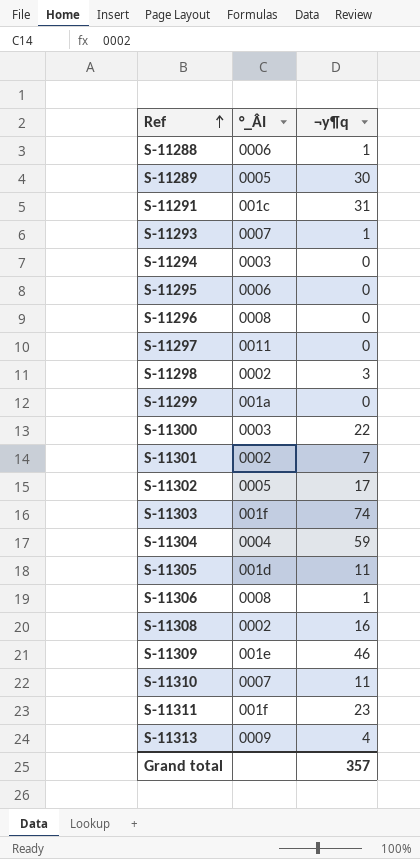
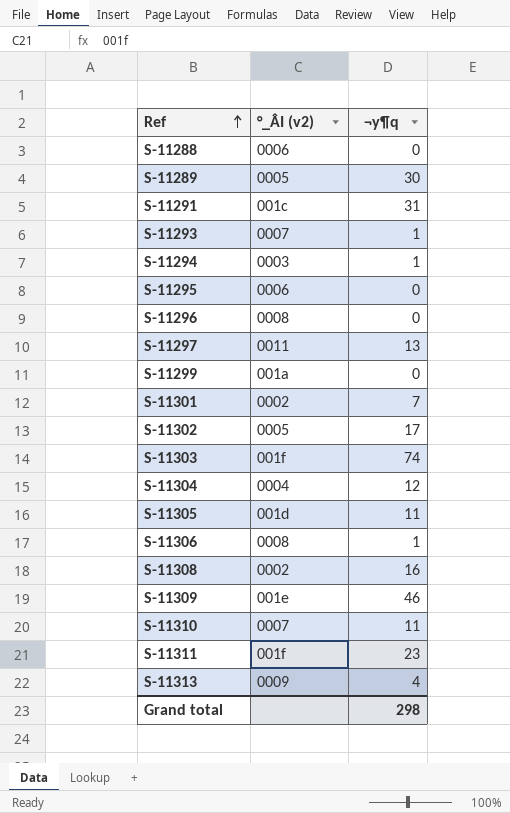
column name: °_ÂI -> °_ÂI (v2)
row S-11298: 0002 | 3 -> none
row S-11300: 0003 | 22 -> none
S-11288 | ¬y¶q: 1 -> 0
S-11294 | ¬y¶q: 0 -> 1
S-11297 | ¬y¶q: 0 -> 13
S-11304 | ¬y¶q: 59 -> 12
Grand total | ¬y¶q: 357 -> 298

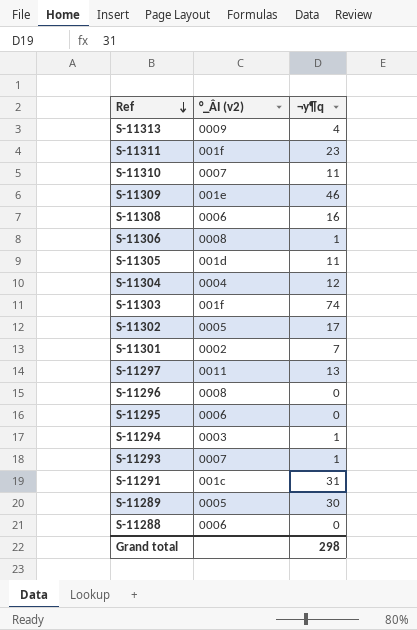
row order: Ref ascending -> Ref descending
row S-11299: 001a | 0 -> none
S-11308 | °_ÂI (v2): 0002 -> 0006

